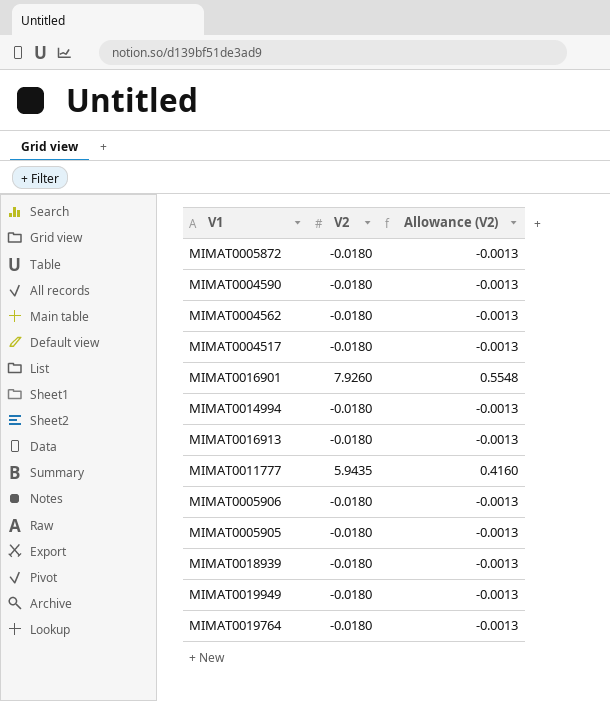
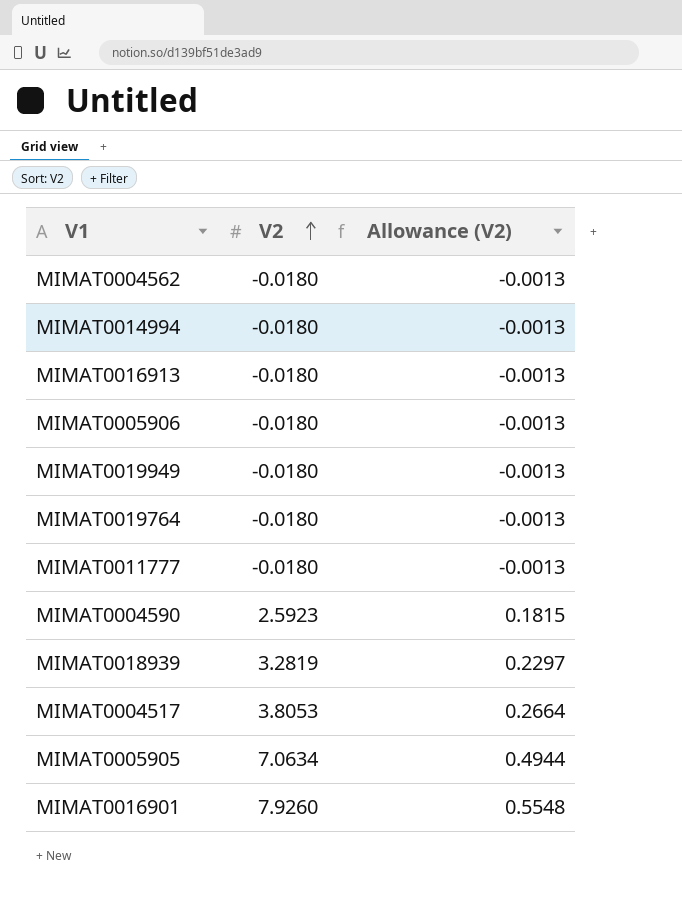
row order: none -> V2 ascending
row MIMAT0005872: -0.0180 | -0.0013 -> none
MIMAT0011777 | V2: 5.9435 -> -0.0180
MIMAT0011777 | Allowance (V2): 0.4160 -> -0.0013
MIMAT0004590 | V2: -0.0180 -> 2.5923
MIMAT0004590 | Allowance (V2): -0.0013 -> 0.1815
MIMAT0018939 | V2: -0.0180 -> 3.2819
MIMAT0018939 | Allowance (V2): -0.0013 -> 0.2297
MIMAT0004517 | V2: -0.0180 -> 3.8053
MIMAT0004517 | Allowance (V2): -0.0013 -> 0.2664
MIMAT0005905 | V2: -0.0180 -> 7.0634
MIMAT0005905 | Allowance (V2): -0.0013 -> 0.4944

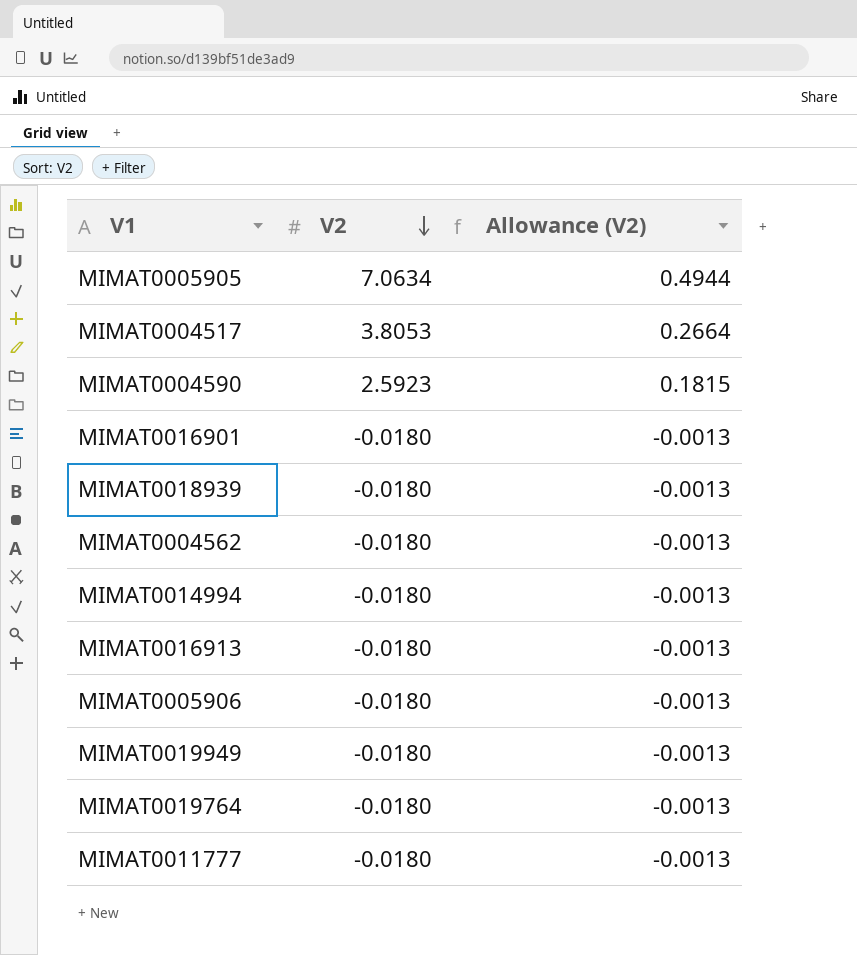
row order: V2 ascending -> V2 descending
MIMAT0016901 | V2: 7.9260 -> -0.0180
MIMAT0016901 | Allowance (V2): 0.5548 -> -0.0013
MIMAT0018939 | V2: 3.2819 -> -0.0180
MIMAT0018939 | Allowance (V2): 0.2297 -> -0.0013

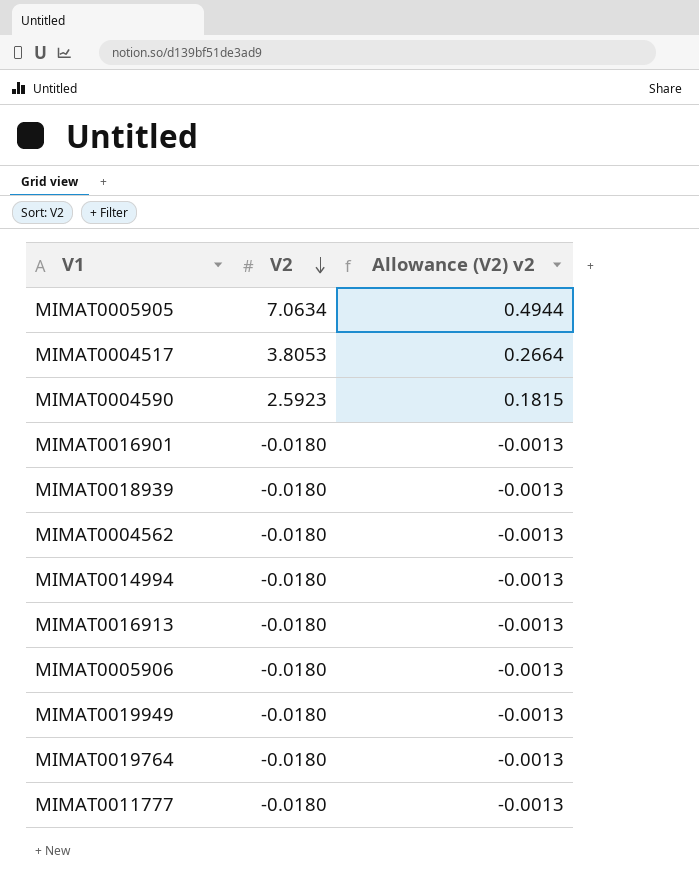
column name: Allowance (V2) -> Allowance (V2) v2

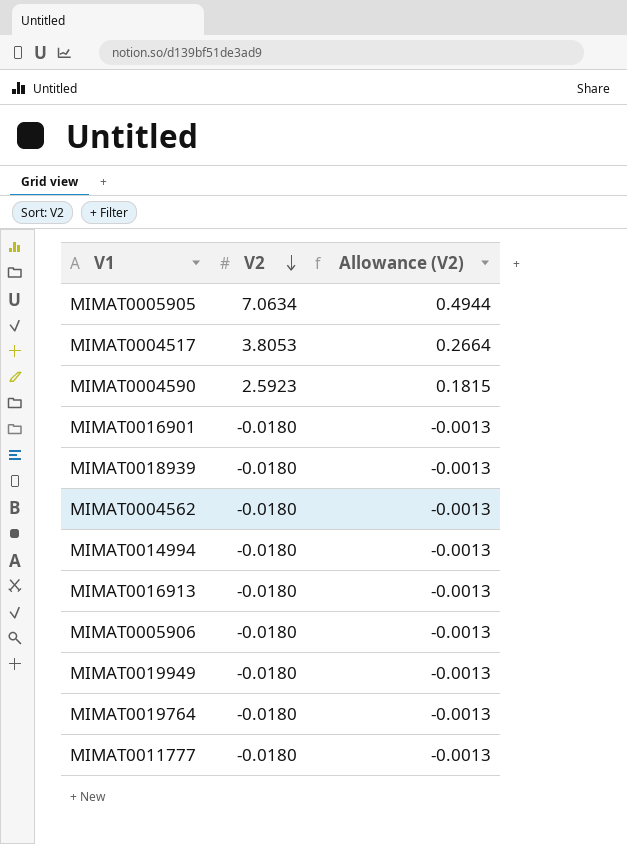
column name: Allowance (V2) v2 -> Allowance (V2)

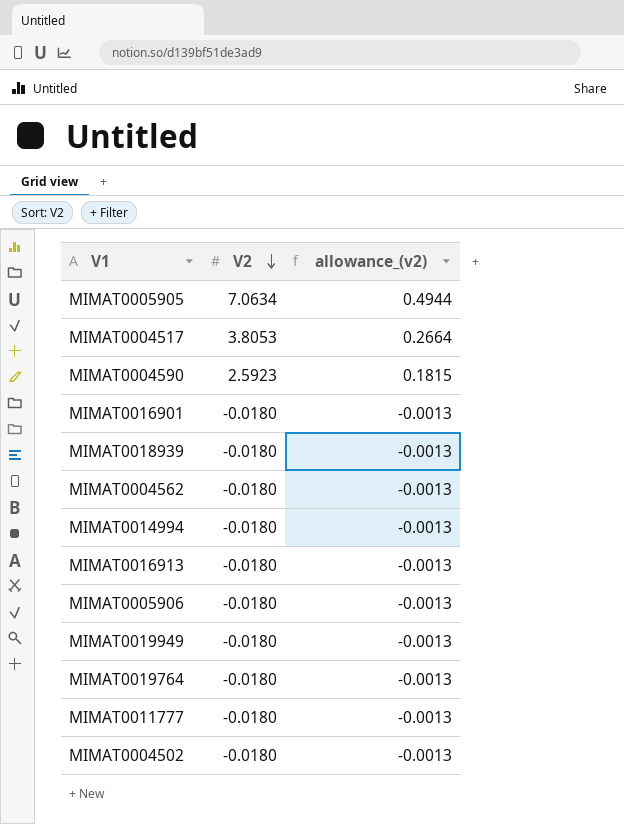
column name: Allowance (V2) -> allowance_(v2)
row MIMAT0004502: none -> -0.0180 | -0.0013

